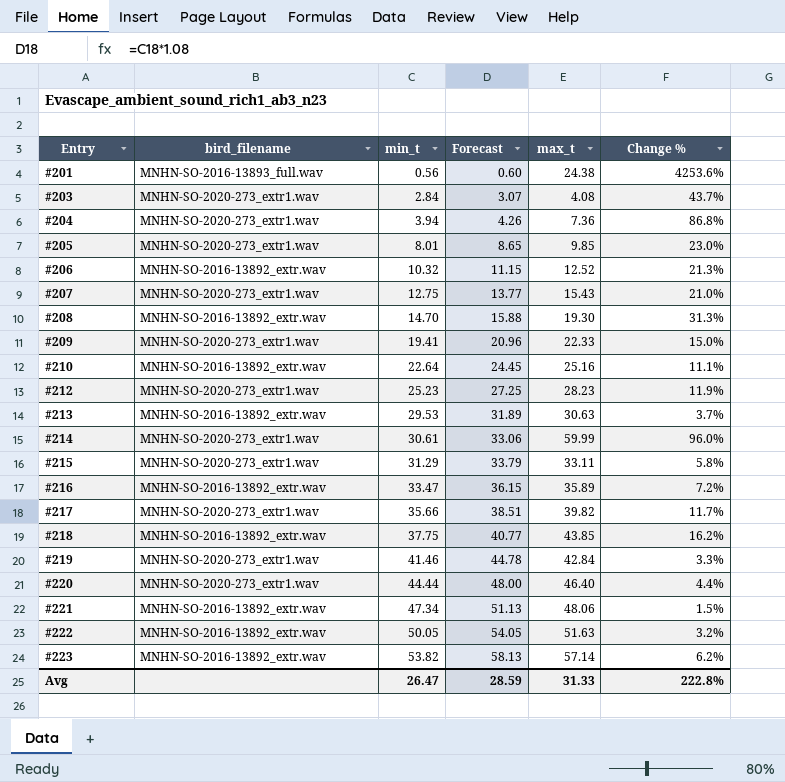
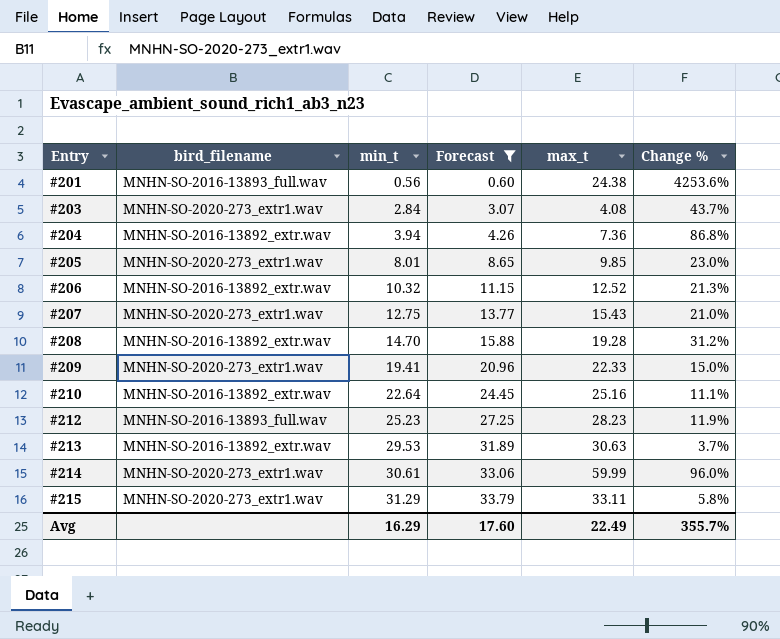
filter: none -> Forecast <= 33.79
#204 | bird_filename: MNHN-SO-2020-273_extr1.wav -> MNHN-SO-2016-13892_extr.wav
#208 | max_t: 19.30 -> 19.28
#208 | Change %: 31.3% -> 31.2%
#212 | bird_filename: MNHN-SO-2020-273_extr1.wav -> MNHN-SO-2016-13893_full.wav
Avg | min_t: 26.47 -> 16.29
Avg | Forecast: 28.59 -> 17.60
Avg | max_t: 31.33 -> 22.49
Avg | Change %: 222.8% -> 355.7%

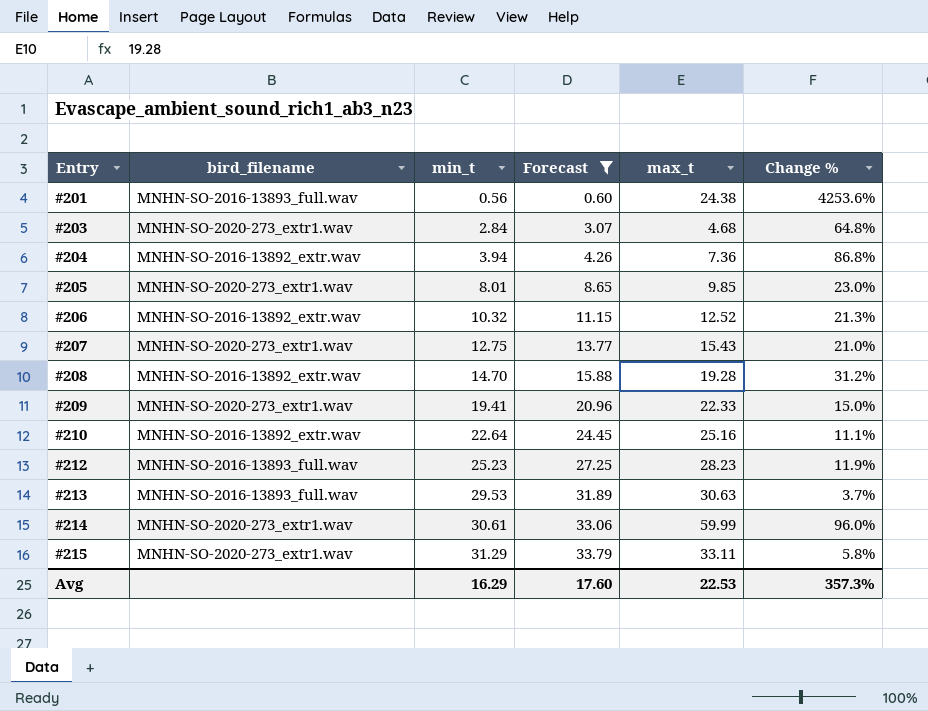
#203 | max_t: 4.08 -> 4.68
#203 | Change %: 43.7% -> 64.8%
#213 | bird_filename: MNHN-SO-2016-13892_extr.wav -> MNHN-SO-2016-13893_full.wav
Avg | max_t: 22.49 -> 22.53
Avg | Change %: 355.7% -> 357.3%

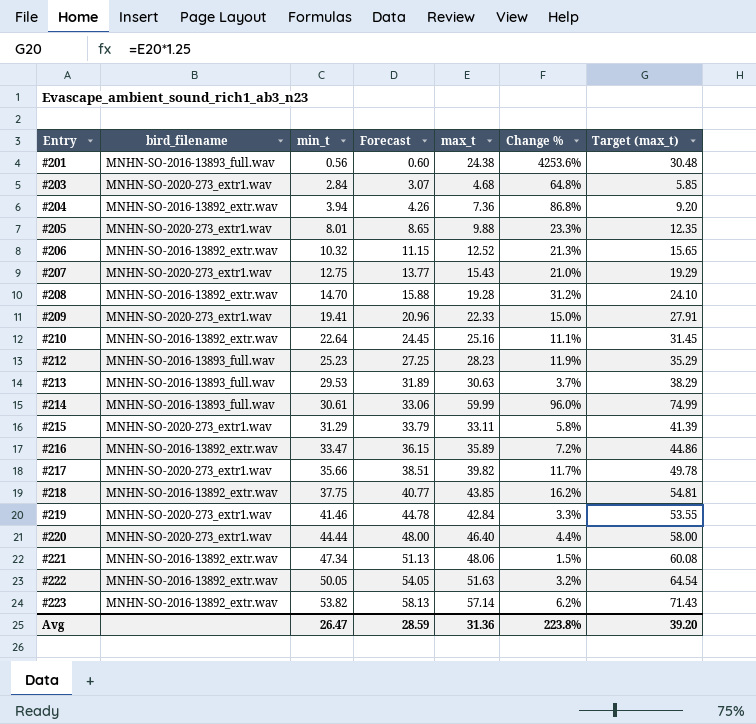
filter: Forecast <= 33.79 -> none
column Target (max_t) | formula: none -> [max_t] * 1.25
#205 | max_t: 9.85 -> 9.88
#205 | Change %: 23.0% -> 23.3%
#214 | bird_filename: MNHN-SO-2020-273_extr1.wav -> MNHN-SO-2016-13893_full.wav
Avg | min_t: 16.29 -> 26.47
Avg | Forecast: 17.60 -> 28.59
Avg | max_t: 22.53 -> 31.36
Avg | Change %: 357.3% -> 223.8%

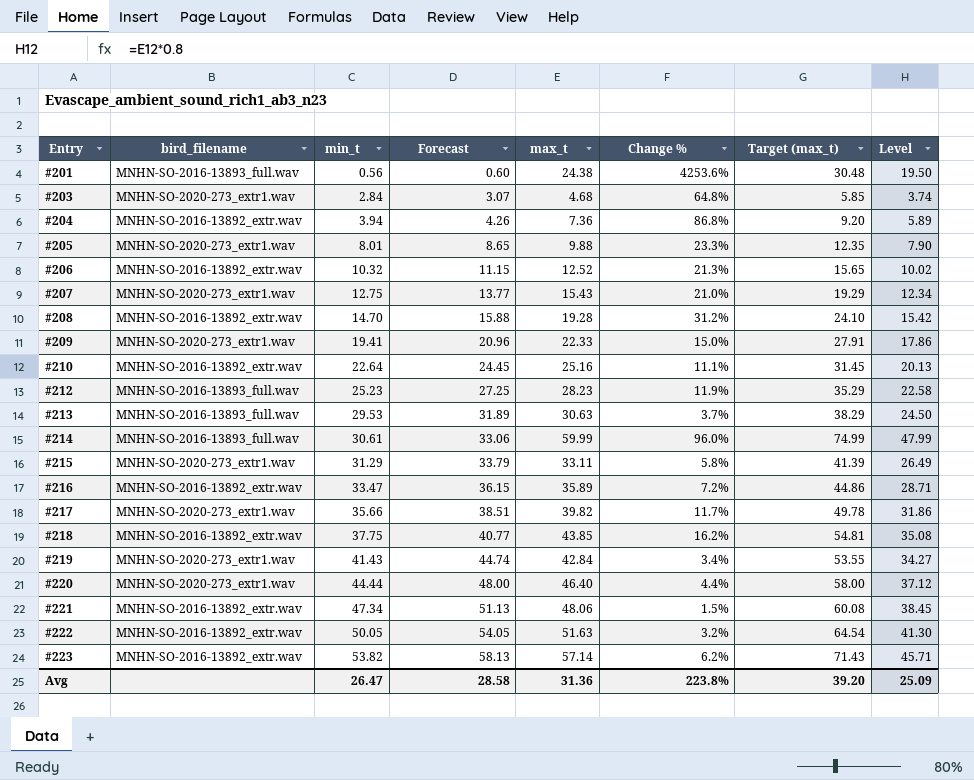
column Level | formula: none -> [max_t] * 0.8
#219 | min_t: 41.46 -> 41.43
#219 | Forecast: 44.78 -> 44.74
#219 | Change %: 3.3% -> 3.4%
Avg | Forecast: 28.59 -> 28.58

